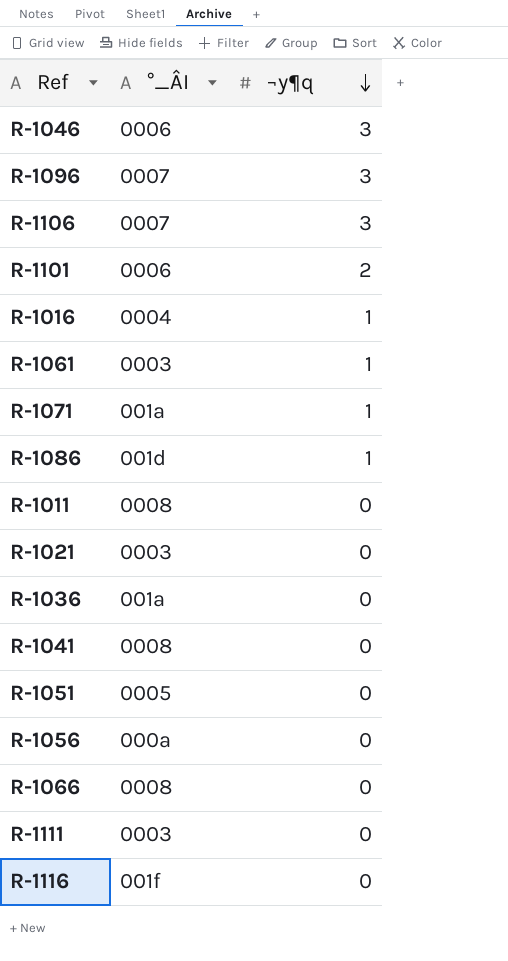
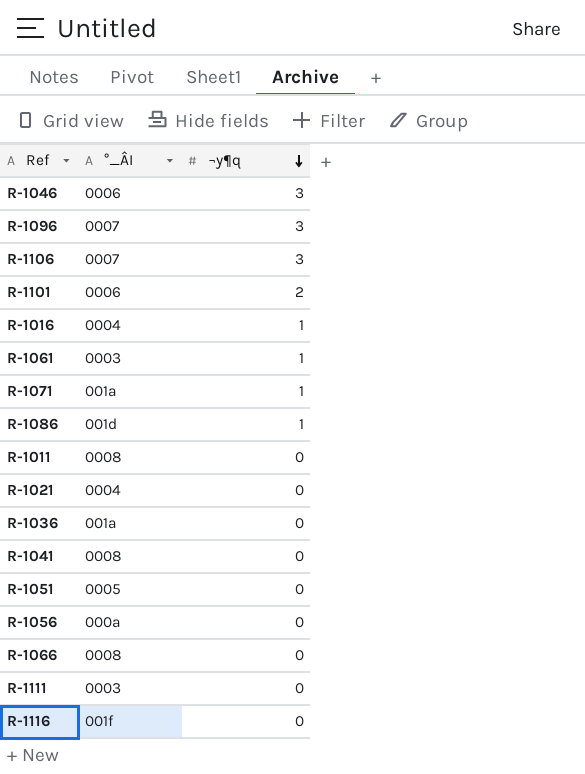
R-1021 | °_ÂI: 0003 -> 0004

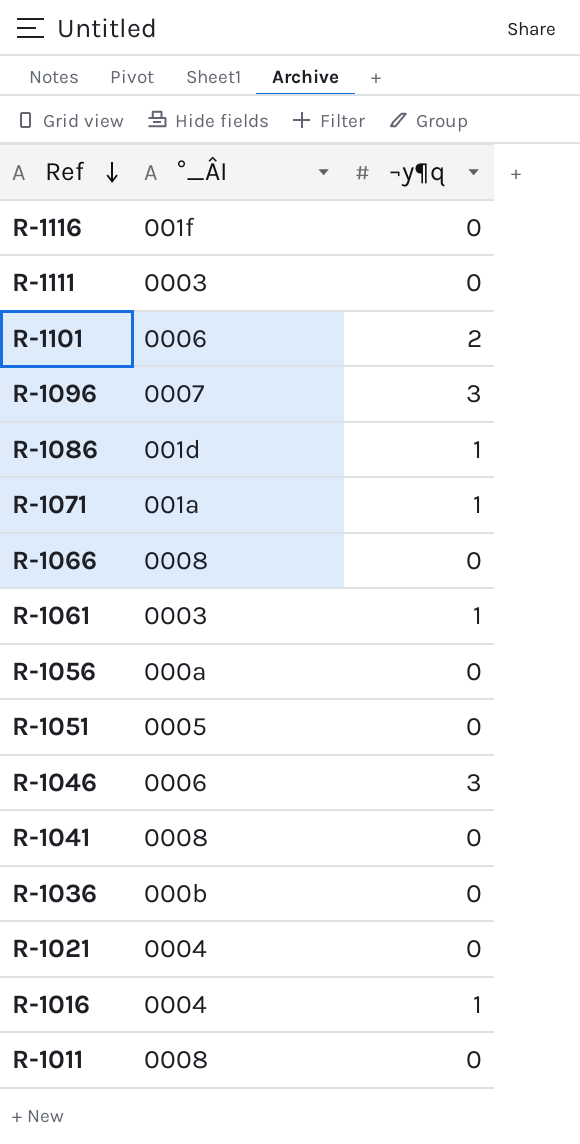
row order: ¬y¶q descending -> Ref descending
row R-1106: 0007 | 3 -> none
R-1036 | °_ÂI: 001a -> 000b

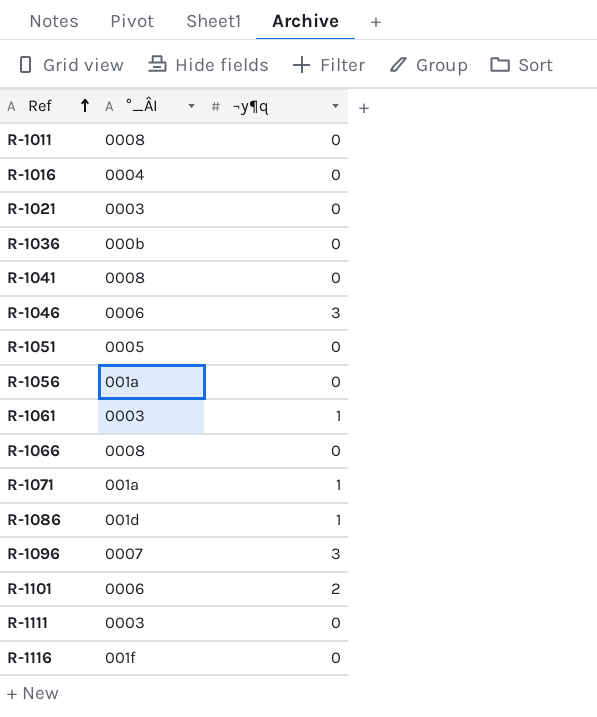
row order: Ref descending -> Ref ascending
R-1016 | ¬y¶q: 1 -> 0
R-1021 | °_ÂI: 0004 -> 0003
R-1056 | °_ÂI: 000a -> 001a

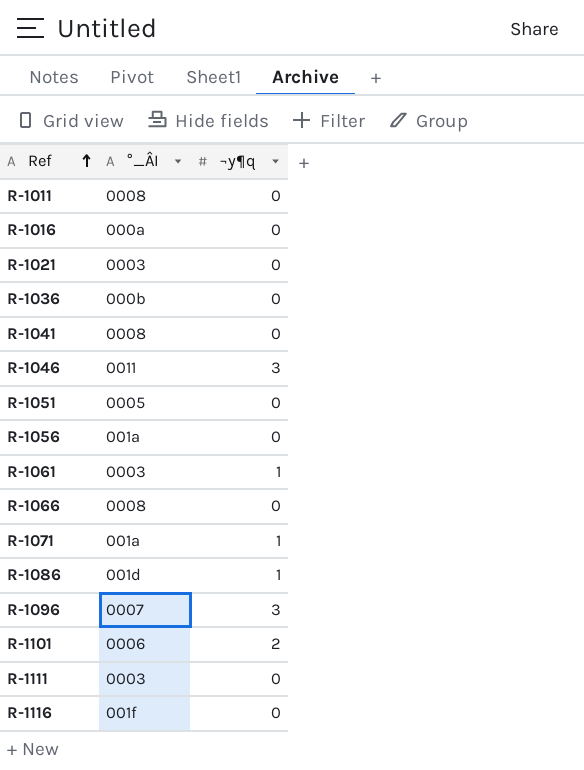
R-1016 | °_ÂI: 0004 -> 000a
R-1046 | °_ÂI: 0006 -> 0011

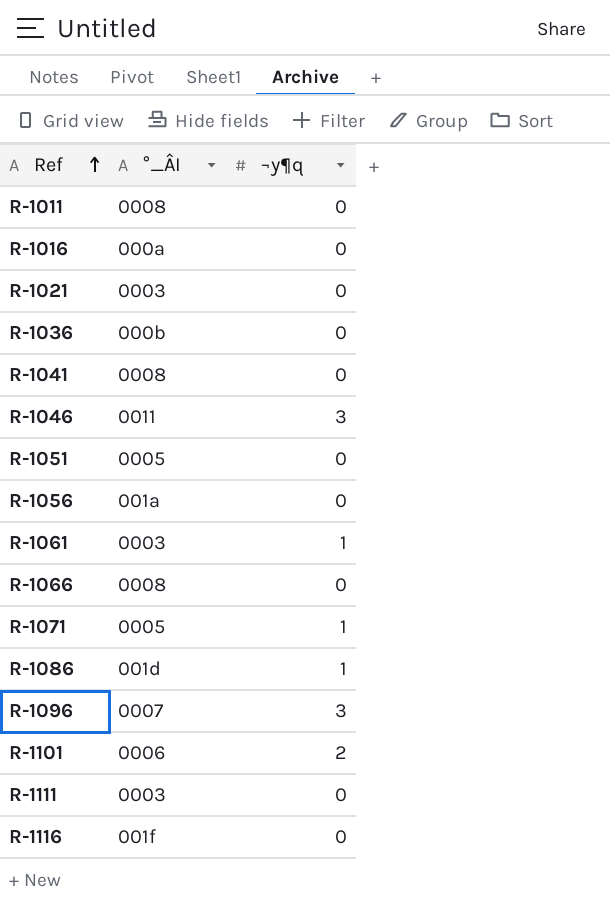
R-1071 | °_ÂI: 001a -> 0005

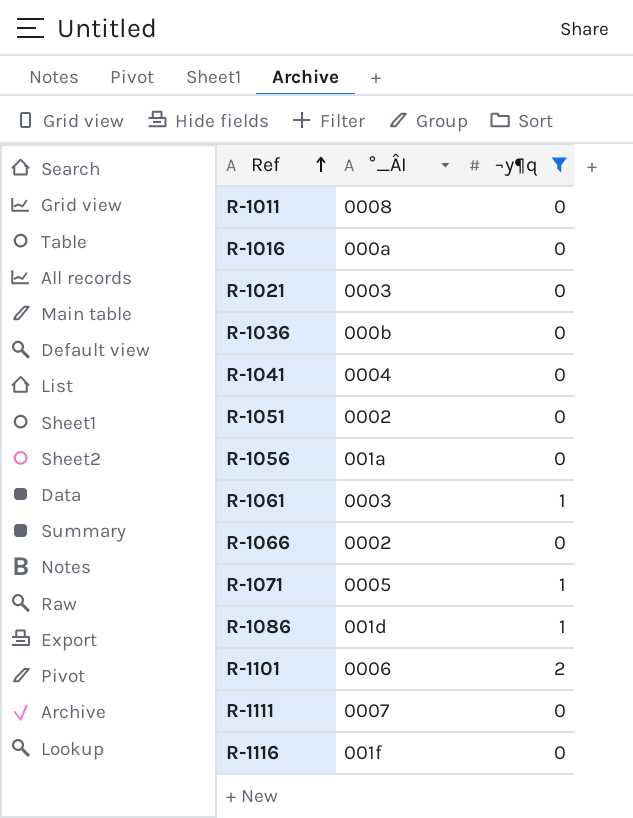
filter: none -> ¬y¶q != 3
R-1041 | °_ÂI: 0008 -> 0004
R-1051 | °_ÂI: 0005 -> 0002
R-1066 | °_ÂI: 0008 -> 0002
R-1111 | °_ÂI: 0003 -> 0007

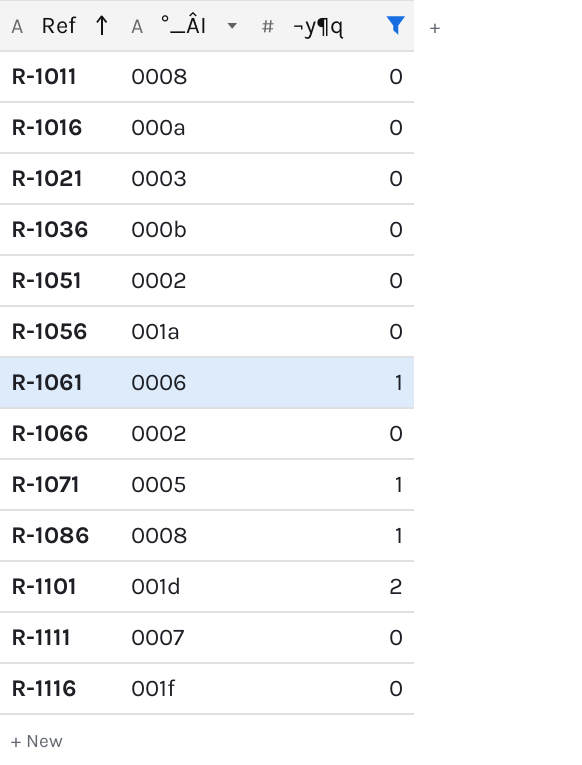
row R-1041: 0004 | 0 -> none
R-1061 | °_ÂI: 0003 -> 0006
R-1086 | °_ÂI: 001d -> 0008
R-1101 | °_ÂI: 0006 -> 001d

